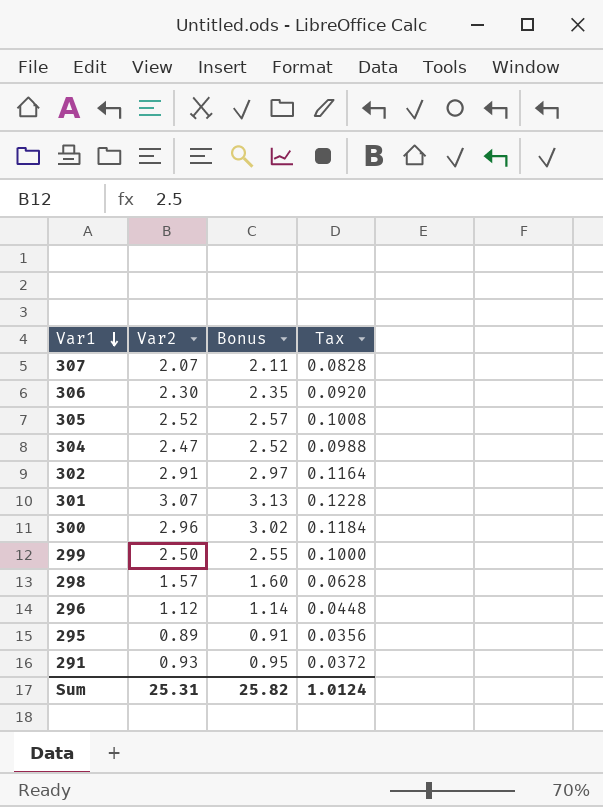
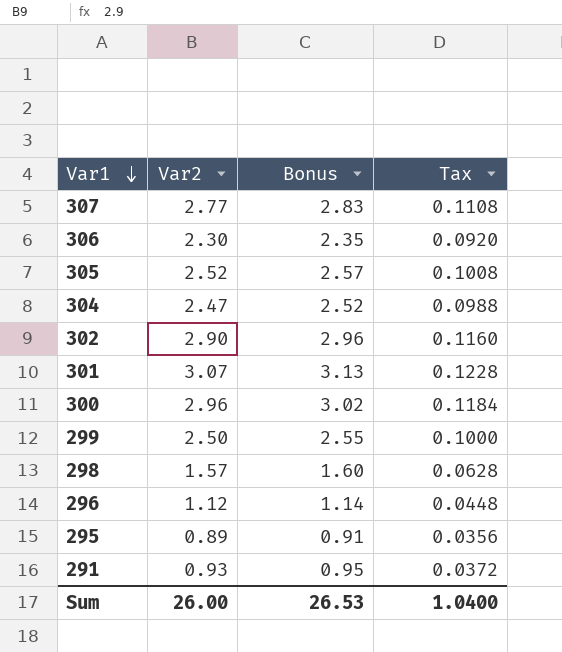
307 | Var2: 2.07 -> 2.77
307 | Bonus: 2.11 -> 2.83
307 | Tax: 0.0828 -> 0.1108
302 | Var2: 2.91 -> 2.90
302 | Bonus: 2.97 -> 2.96
302 | Tax: 0.1164 -> 0.1160
Sum | Var2: 25.31 -> 26.00
Sum | Bonus: 25.82 -> 26.53
Sum | Tax: 1.0124 -> 1.0400

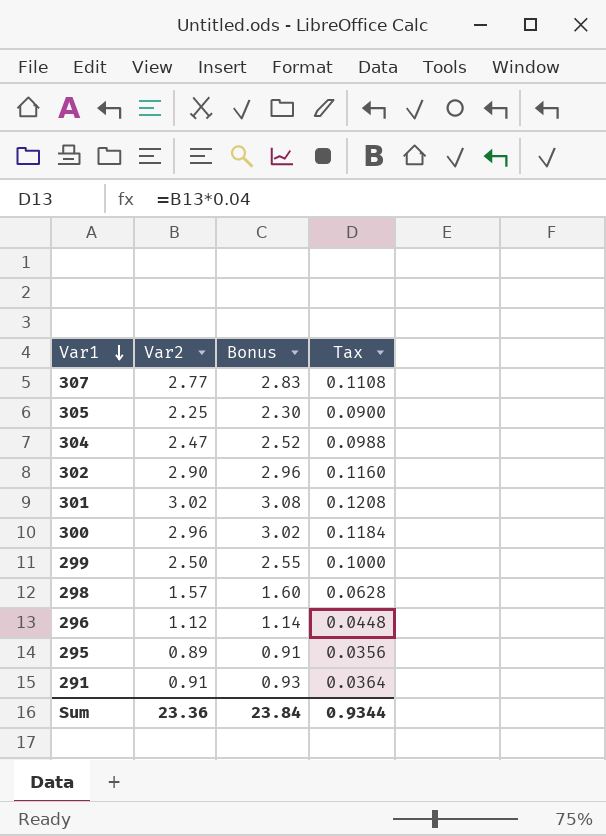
row 306: 2.30 | 2.35 | 0.0920 -> none
305 | Var2: 2.52 -> 2.25
305 | Bonus: 2.57 -> 2.30
305 | Tax: 0.1008 -> 0.0900
301 | Var2: 3.07 -> 3.02
301 | Bonus: 3.13 -> 3.08
301 | Tax: 0.1228 -> 0.1208
291 | Var2: 0.93 -> 0.91
291 | Bonus: 0.95 -> 0.93
291 | Tax: 0.0372 -> 0.0364
Sum | Var2: 26.00 -> 23.36
Sum | Bonus: 26.53 -> 23.84
Sum | Tax: 1.0400 -> 0.9344

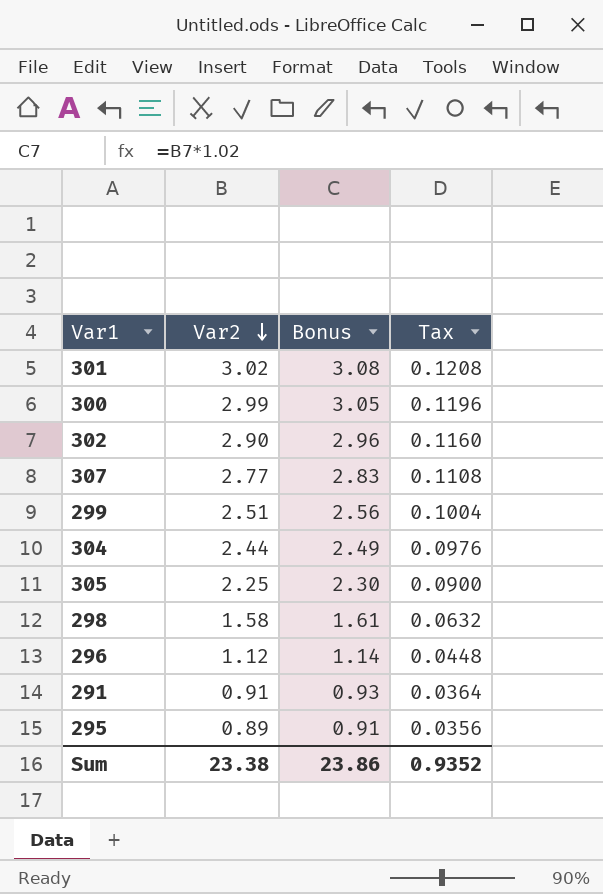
row order: Var1 descending -> Var2 descending
300 | Var2: 2.96 -> 2.99
300 | Bonus: 3.02 -> 3.05
300 | Tax: 0.1184 -> 0.1196
299 | Var2: 2.50 -> 2.51
299 | Bonus: 2.55 -> 2.56
299 | Tax: 0.1000 -> 0.1004
304 | Var2: 2.47 -> 2.44
304 | Bonus: 2.52 -> 2.49
304 | Tax: 0.0988 -> 0.0976
298 | Var2: 1.57 -> 1.58
298 | Bonus: 1.60 -> 1.61
298 | Tax: 0.0628 -> 0.0632
Sum | Var2: 23.36 -> 23.38
Sum | Bonus: 23.84 -> 23.86
Sum | Tax: 0.9344 -> 0.9352

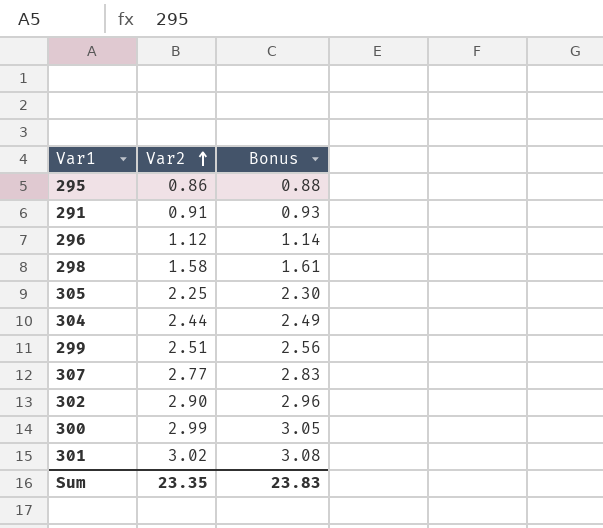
row order: Var2 descending -> Var2 ascending
column Tax | formula: [Var2] * 0.04 -> none
295 | Var2: 0.89 -> 0.86
295 | Bonus: 0.91 -> 0.88
Sum | Var2: 23.38 -> 23.35
Sum | Bonus: 23.86 -> 23.83

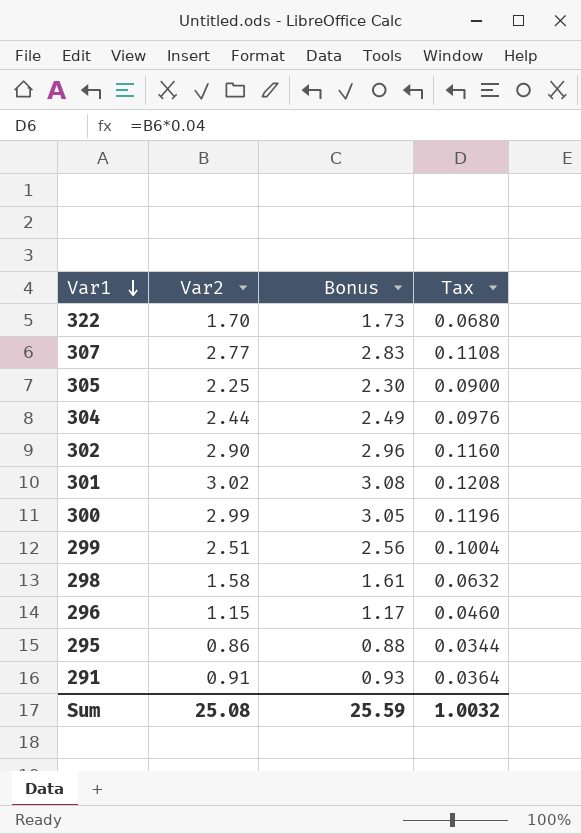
row order: Var2 ascending -> Var1 descending
column Tax | formula: none -> [Var2] * 0.04
row 322: none -> 1.70 | 1.73 | 0.0680
296 | Var2: 1.12 -> 1.15
296 | Bonus: 1.14 -> 1.17
Sum | Var2: 23.35 -> 25.08
Sum | Bonus: 23.83 -> 25.59

